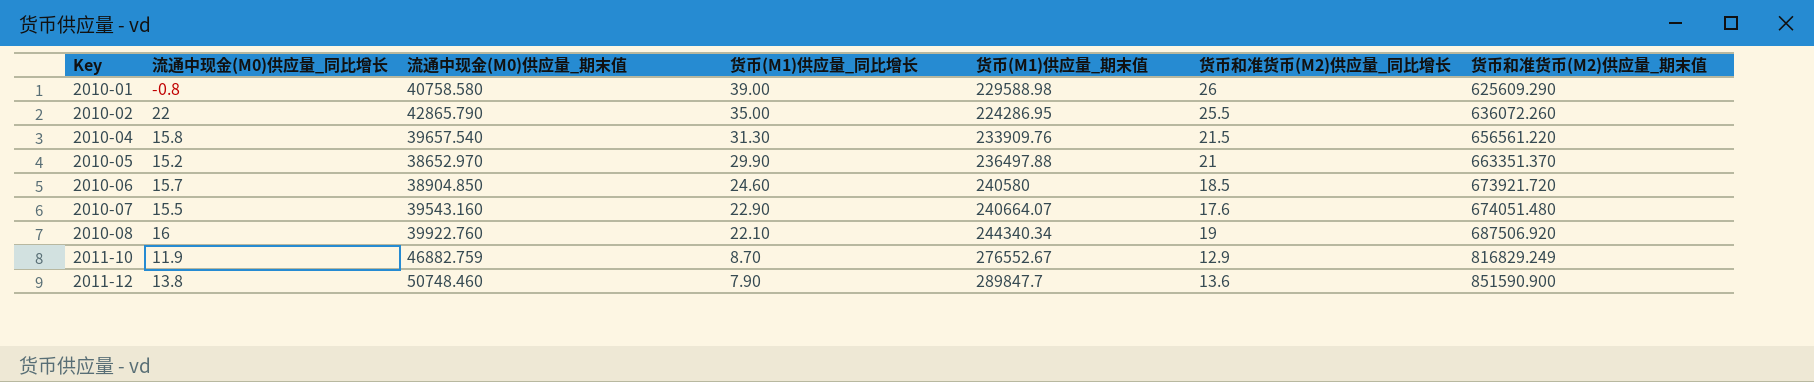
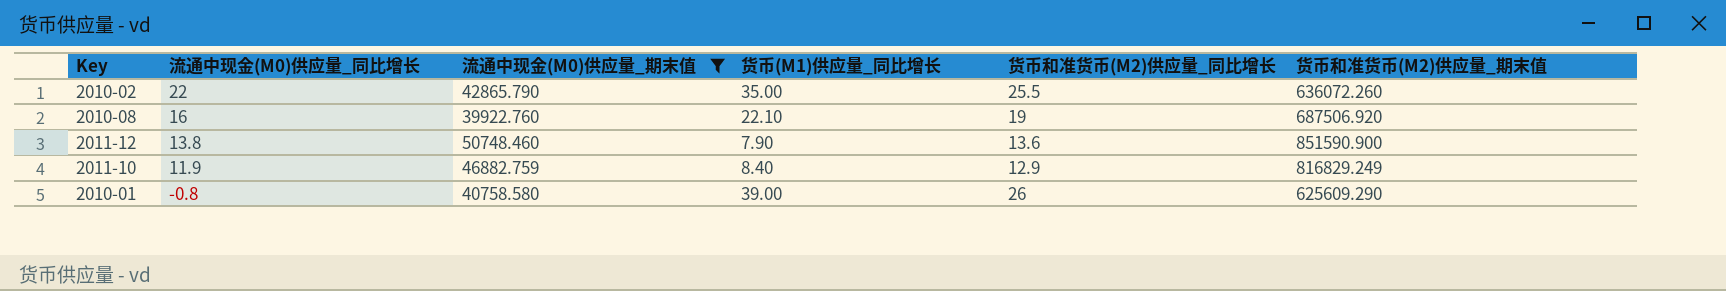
filter: none -> 流通中现金(M0)供应量_期末值 >= 39922.760
row order: Key ascending -> 流通中现金(M0)供应量_同比增长 descending
column 货币(M1)供应量_期末值 | position: 5 -> none
2011-10 | 货币(M1)供应量_同比增长: 8.70 -> 8.40

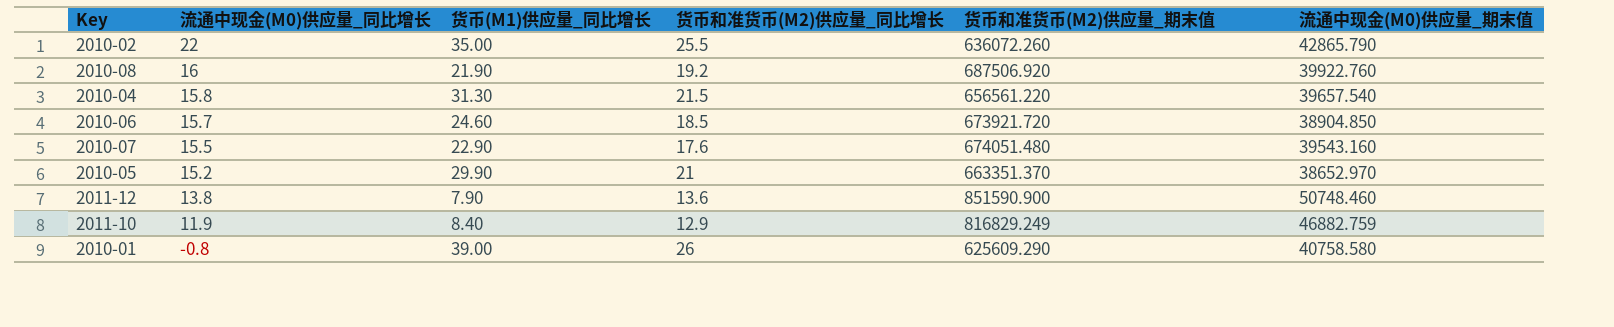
filter: 流通中现金(M0)供应量_期末值 >= 39922.760 -> none
column 流通中现金(M0)供应量_期末值 | position: 3 -> 6
2010-08 | 货币(M1)供应量_同比增长: 22.10 -> 21.90
2010-08 | 货币和准货币(M2)供应量_同比增长: 19 -> 19.2

